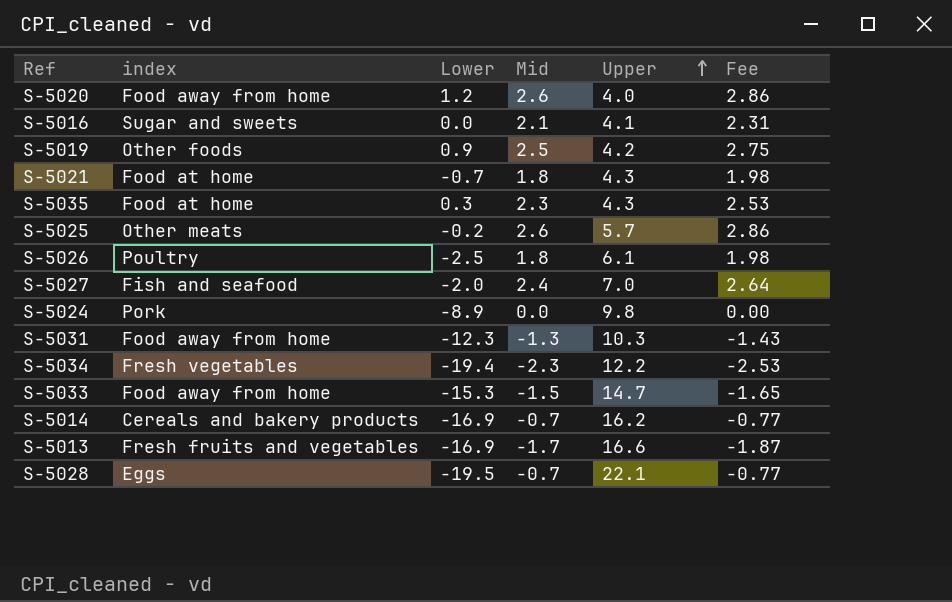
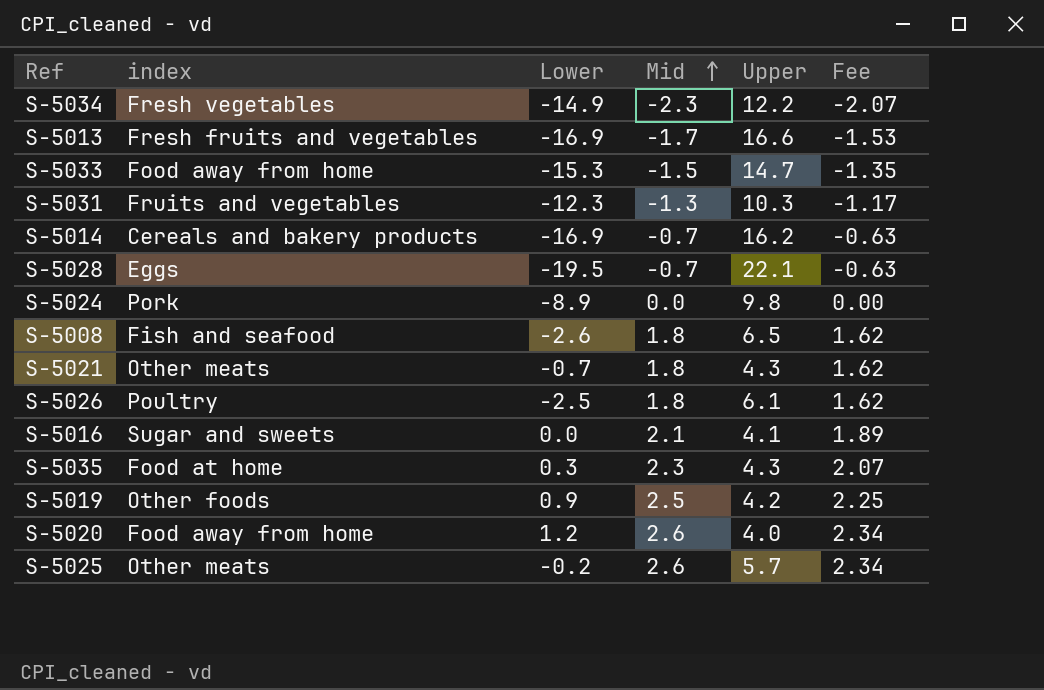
row order: Upper ascending -> Mid ascending
column Fee | formula: [Mid] * 1.1 -> [Mid] * 0.9
row S-5027: Fish and seafood | -2.0 | 2.4 | 7.0 | 2.64 -> none
S-5034 | Lower: -19.4 -> -14.9
S-5031 | index: Food away from home -> Fruits and vegetables
row S-5008: none -> Fish and seafood | -2.6 | 1.8 | 6.5 | 1.62
S-5021 | index: Food at home -> Other meats

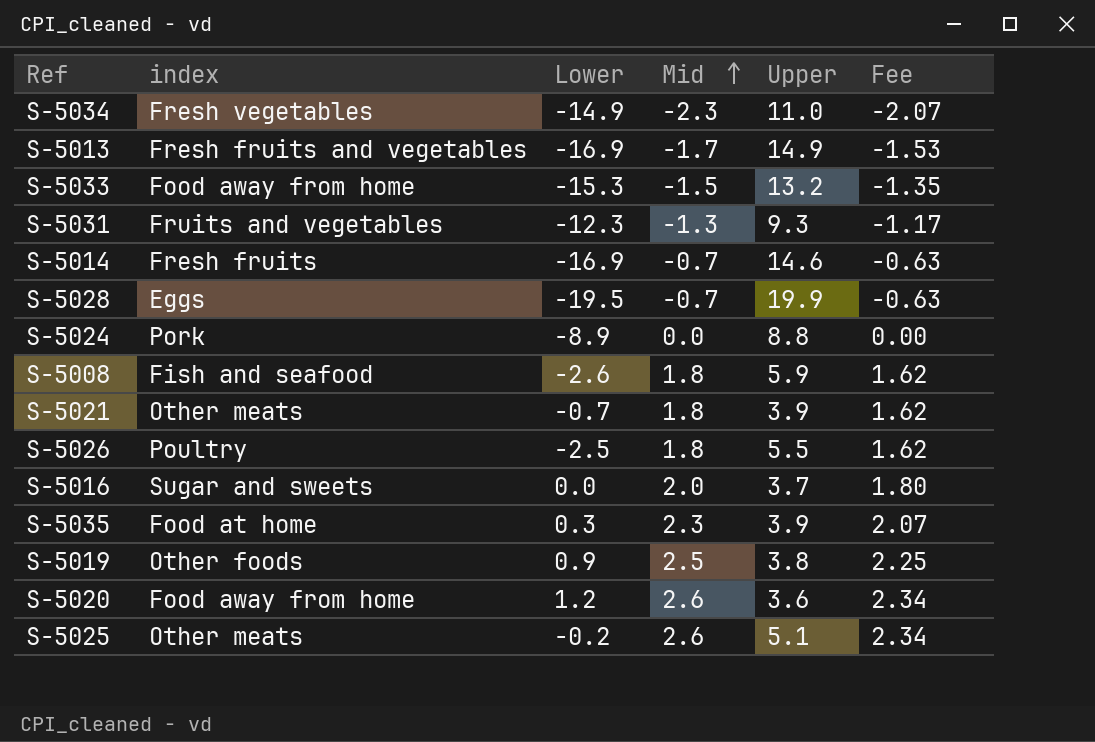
S-5034 | Upper: 12.2 -> 11.0
S-5013 | Upper: 16.6 -> 14.9
S-5033 | Upper: 14.7 -> 13.2
S-5031 | Upper: 10.3 -> 9.3
S-5014 | index: Cereals and bakery products -> Fresh fruits
S-5014 | Upper: 16.2 -> 14.6
S-5028 | Upper: 22.1 -> 19.9
S-5024 | Upper: 9.8 -> 8.8
S-5008 | Upper: 6.5 -> 5.9
S-5021 | Upper: 4.3 -> 3.9
S-5026 | Upper: 6.1 -> 5.5
S-5016 | Mid: 2.1 -> 2.0
S-5016 | Upper: 4.1 -> 3.7
S-5016 | Fee: 1.89 -> 1.80
S-5035 | Upper: 4.3 -> 3.9
S-5019 | Upper: 4.2 -> 3.8
S-5020 | Upper: 4.0 -> 3.6
S-5025 | Upper: 5.7 -> 5.1

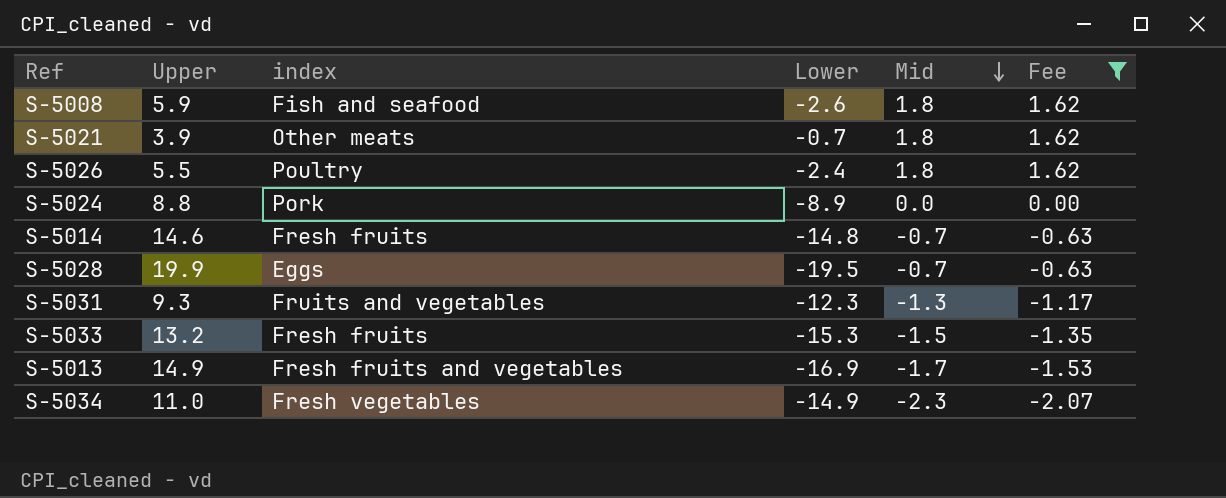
filter: none -> Fee <= 1.62
row order: Mid ascending -> Mid descending
column Upper | position: 5 -> 2
S-5026 | Lower: -2.5 -> -2.4
S-5014 | Lower: -16.9 -> -14.8
S-5033 | index: Food away from home -> Fresh fruits

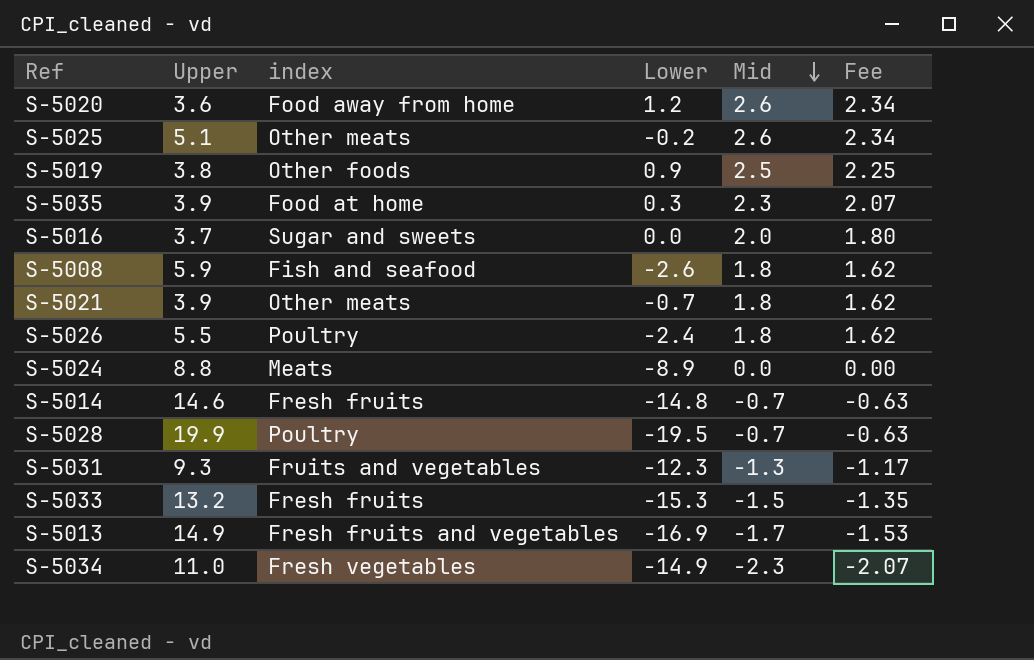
filter: Fee <= 1.62 -> none
S-5024 | index: Pork -> Meats
S-5028 | index: Eggs -> Poultry

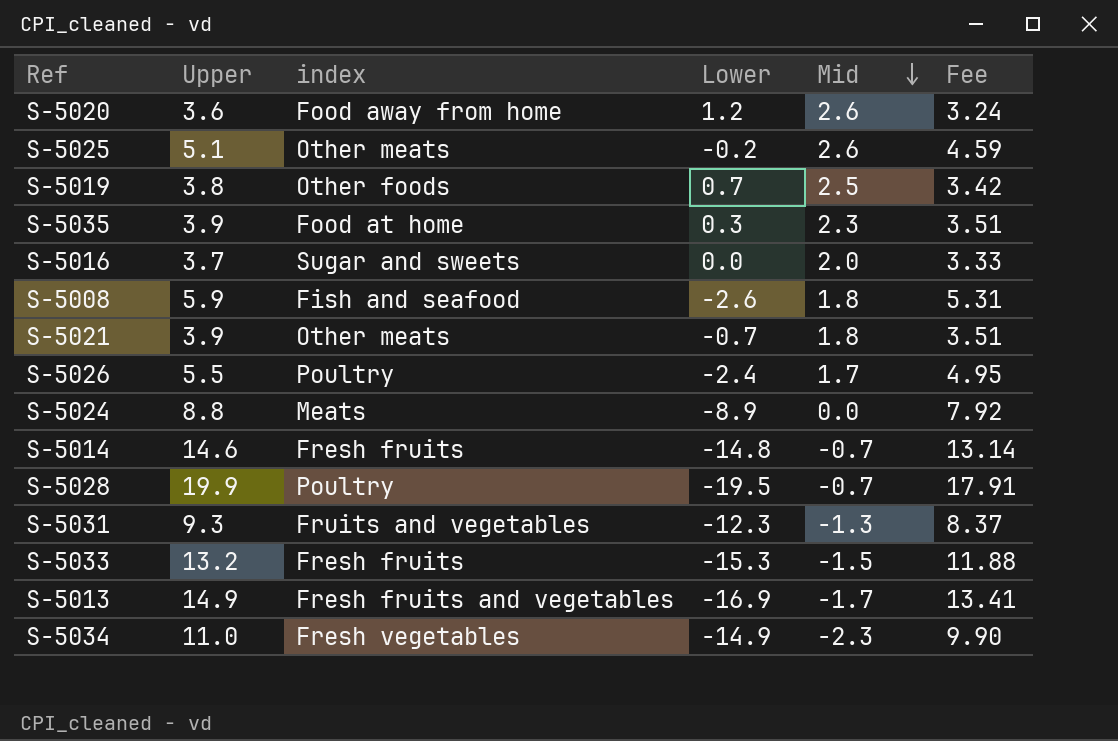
column Fee | formula: [Mid] * 0.9 -> [Upper] * 0.9
S-5019 | Lower: 0.9 -> 0.7
S-5026 | Mid: 1.8 -> 1.7

